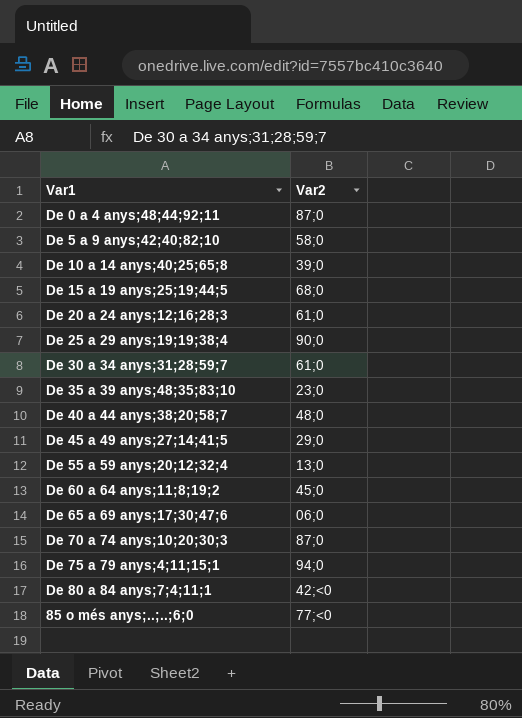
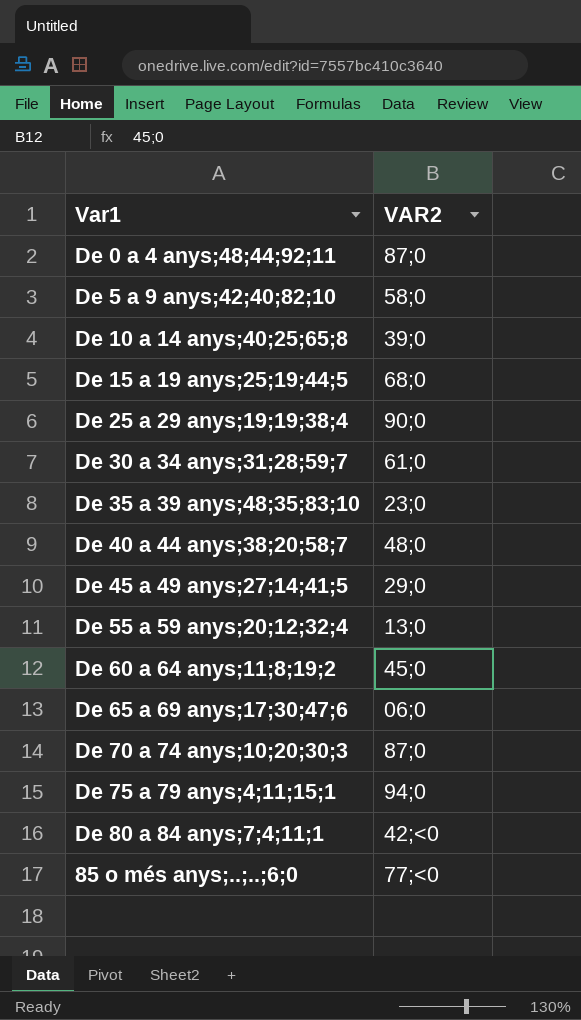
column name: Var2 -> VAR2
row De 20 a 24 anys;12;16;28;3: 61;0 -> none

